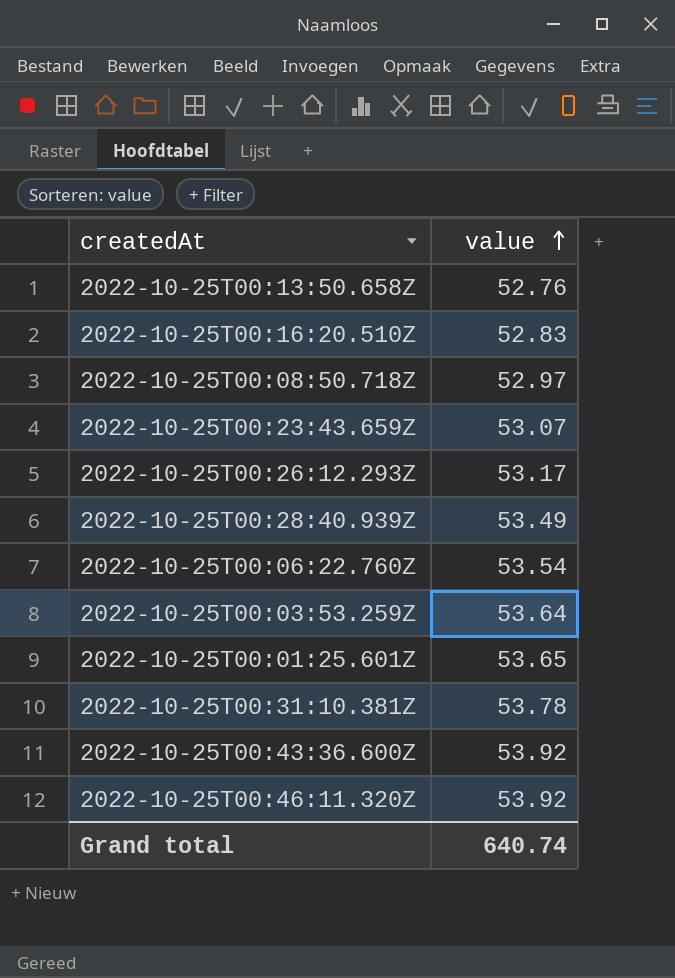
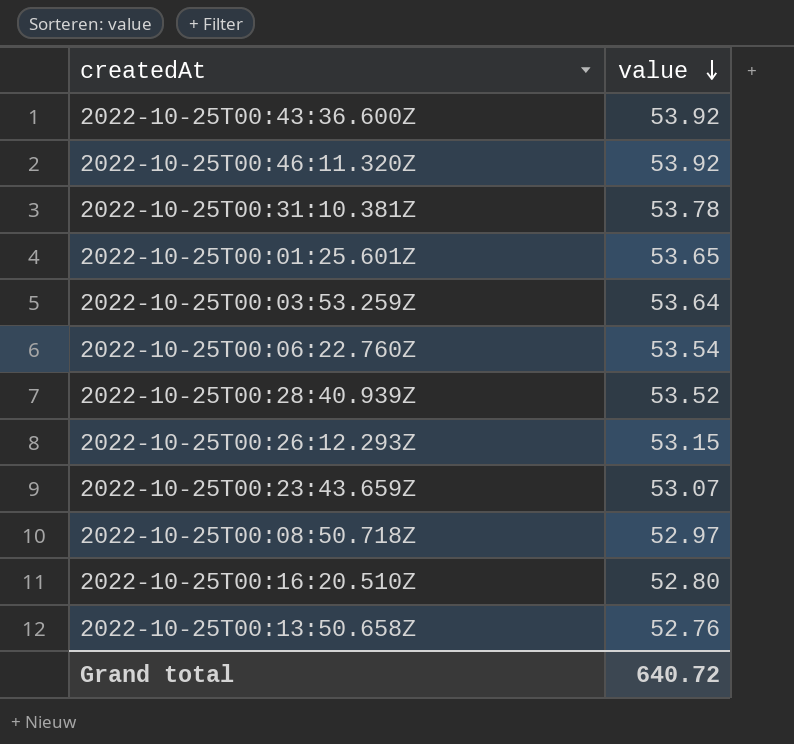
row order: value ascending -> value descending
2022-10-25T00:28:40.939Z | value: 53.49 -> 53.52
2022-10-25T00:26:12.293Z | value: 53.17 -> 53.15
2022-10-25T00:16:20.510Z | value: 52.83 -> 52.80
Grand total | value: 640.74 -> 640.72

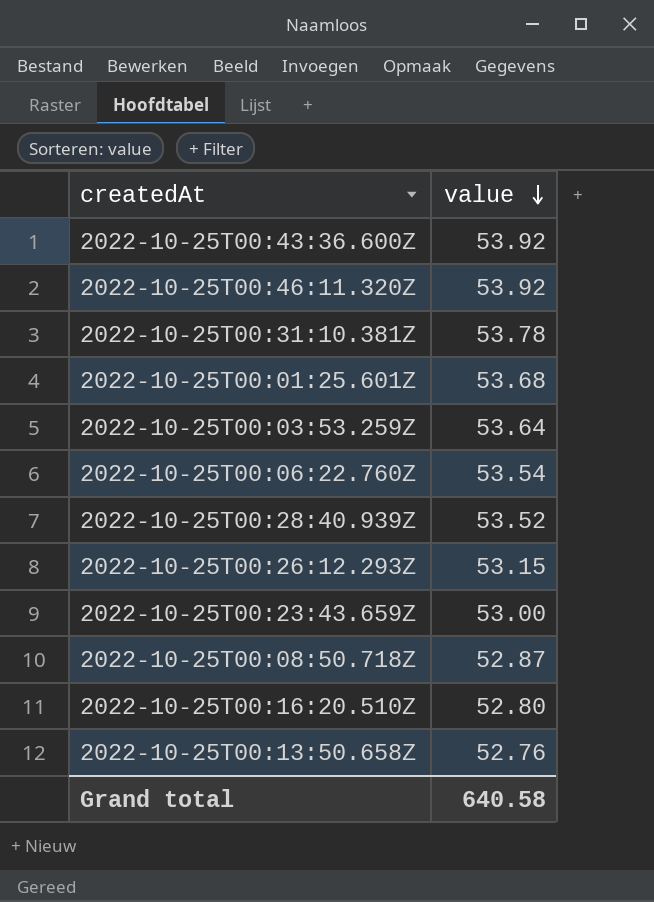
2022-10-25T00:01:25.601Z | value: 53.65 -> 53.68
2022-10-25T00:23:43.659Z | value: 53.07 -> 53.00
2022-10-25T00:08:50.718Z | value: 52.97 -> 52.87
Grand total | value: 640.72 -> 640.58

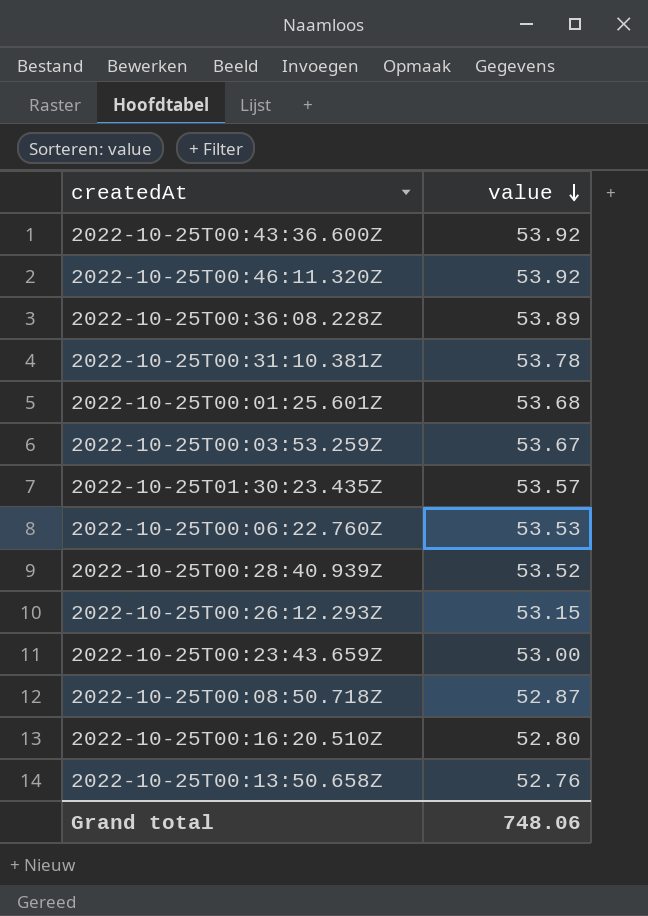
row 2022-10-25T00:36:08.228Z: none -> 53.89
2022-10-25T00:03:53.259Z | value: 53.64 -> 53.67
row 2022-10-25T01:30:23.435Z: none -> 53.57
2022-10-25T00:06:22.760Z | value: 53.54 -> 53.53
Grand total | value: 640.58 -> 748.06

